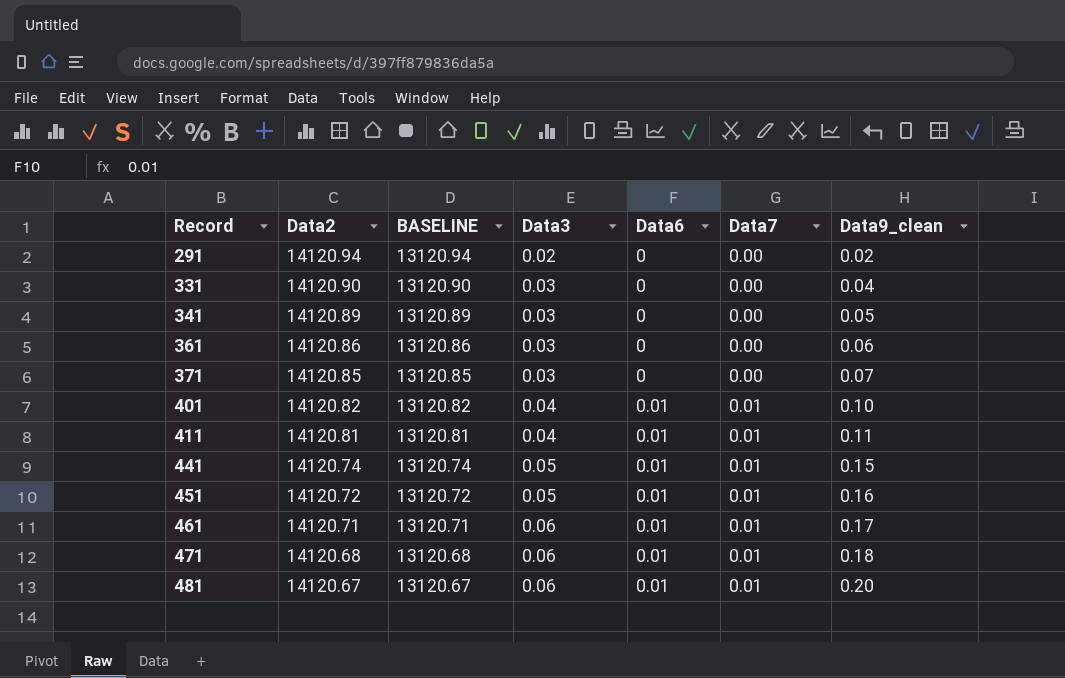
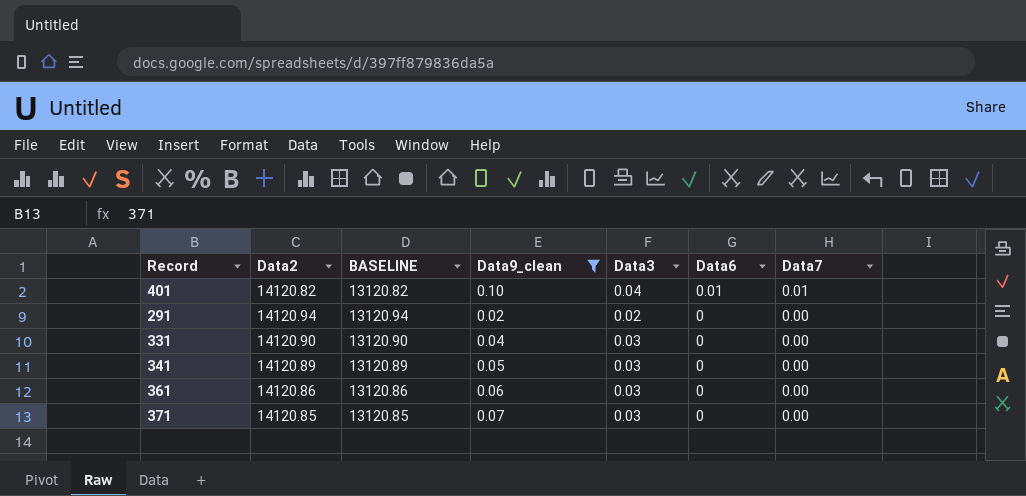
filter: none -> Data9_clean <= 0.10
row order: Record ascending -> Data6 descending
column Data9_clean | position: 7 -> 4

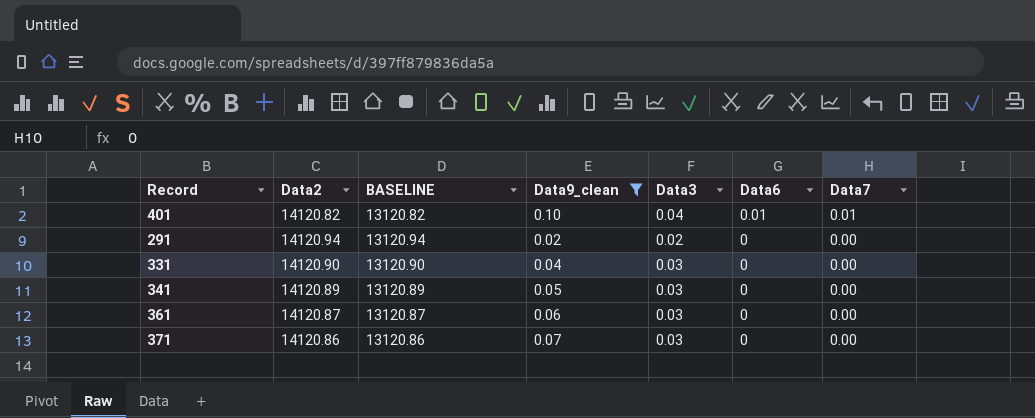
361 | Data2: 14120.86 -> 14120.87
361 | BASELINE: 13120.86 -> 13120.87
371 | Data2: 14120.85 -> 14120.86
371 | BASELINE: 13120.85 -> 13120.86

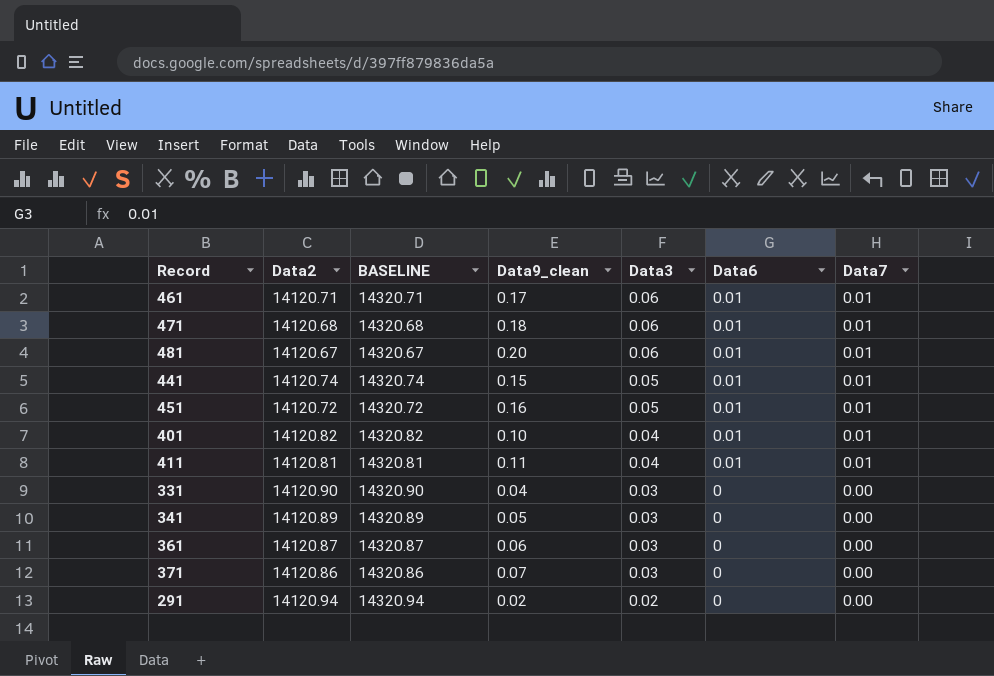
filter: Data9_clean <= 0.10 -> none
row order: Data6 descending -> Data3 descending
column BASELINE | formula: [Data2] - 1000 -> [Data2] + 200

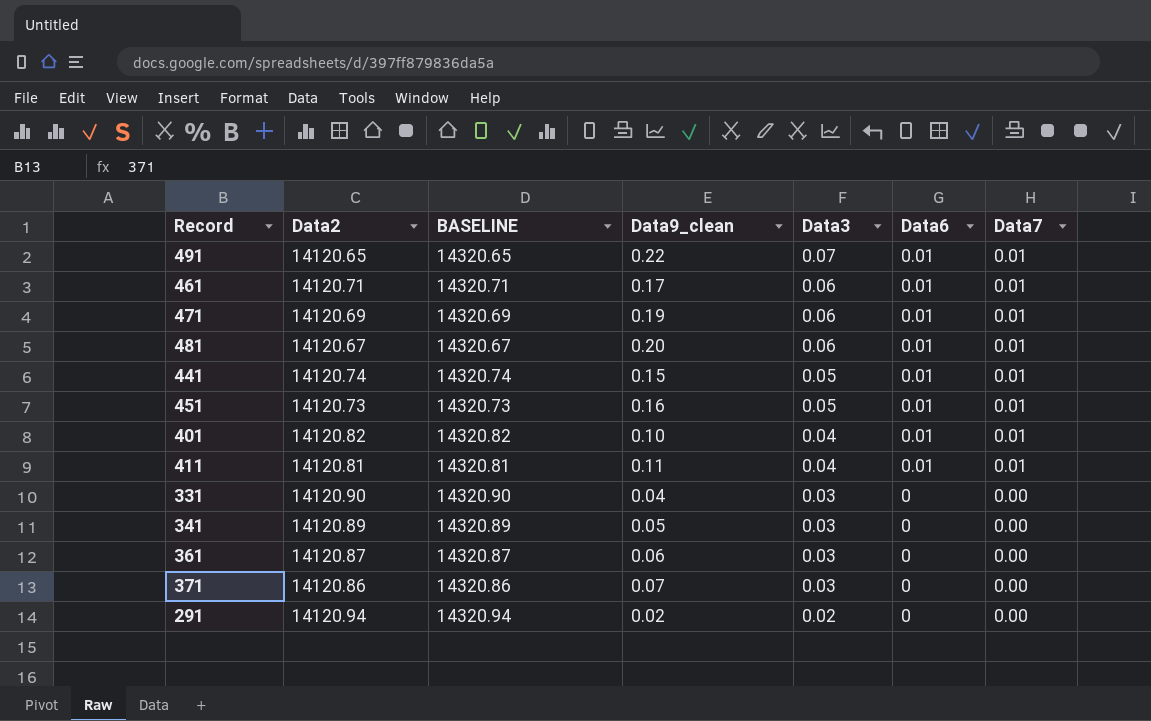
row 491: none -> 14120.65 | 14320.65 | 0.22 | 0.07 | 0.01 | 0.01
471 | Data2: 14120.68 -> 14120.69
471 | BASELINE: 14320.68 -> 14320.69
471 | Data9_clean: 0.18 -> 0.19
451 | Data2: 14120.72 -> 14120.73
451 | BASELINE: 14320.72 -> 14320.73

